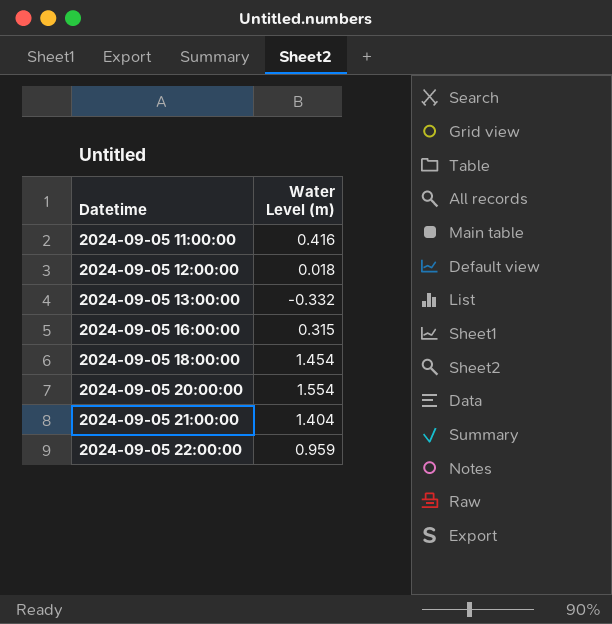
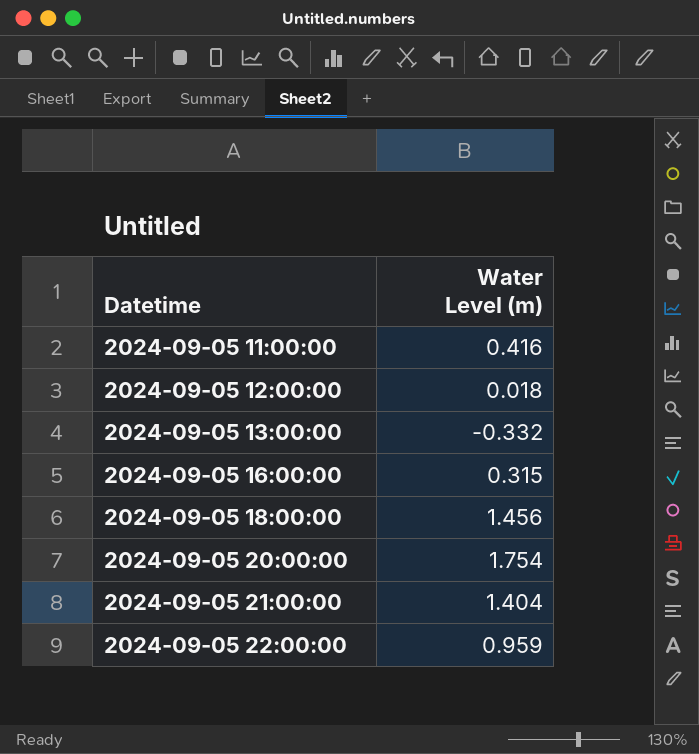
2024-09-05 18:00:00 | Water Level (m): 1.454 -> 1.456
2024-09-05 20:00:00 | Water Level (m): 1.554 -> 1.754

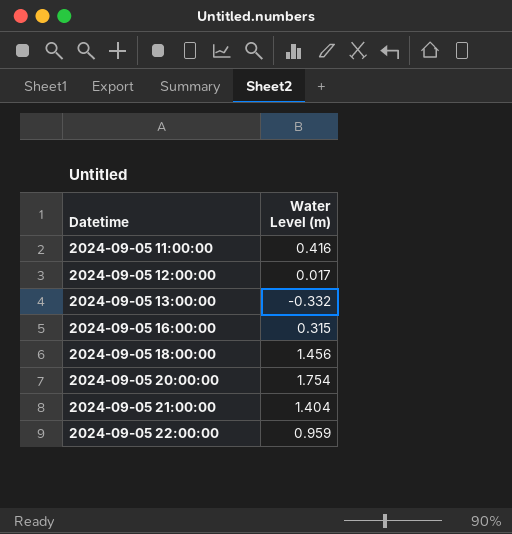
2024-09-05 12:00:00 | Water Level (m): 0.018 -> 0.017

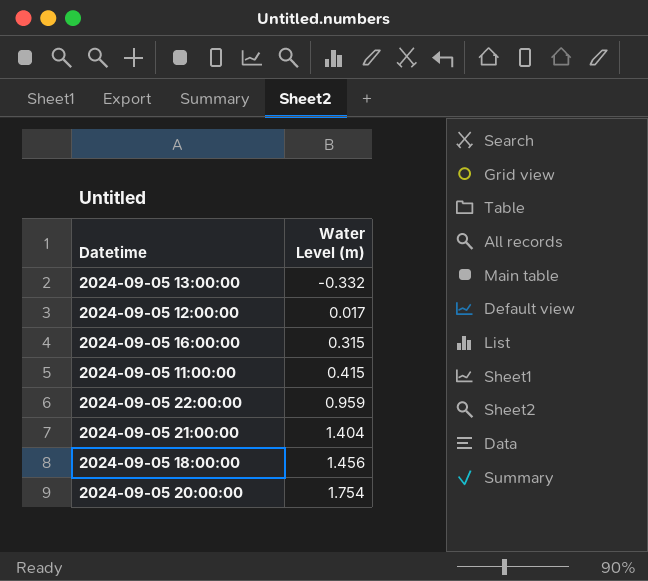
row order: Datetime ascending -> Water Level (m) ascending
2024-09-05 11:00:00 | Water Level (m): 0.416 -> 0.415

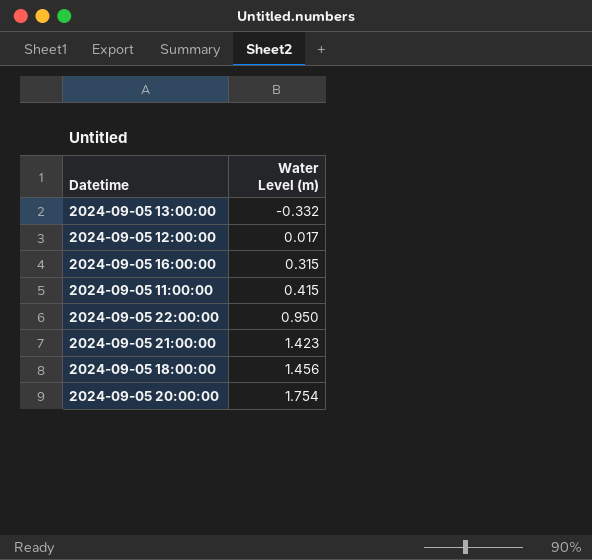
2024-09-05 22:00:00 | Water Level (m): 0.959 -> 0.950
2024-09-05 21:00:00 | Water Level (m): 1.404 -> 1.423

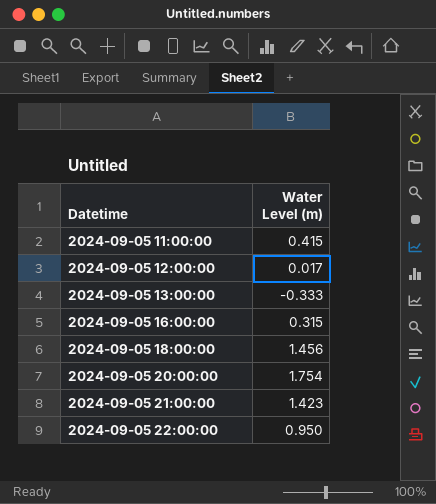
row order: Water Level (m) ascending -> Datetime ascending
2024-09-05 13:00:00 | Water Level (m): -0.332 -> -0.333

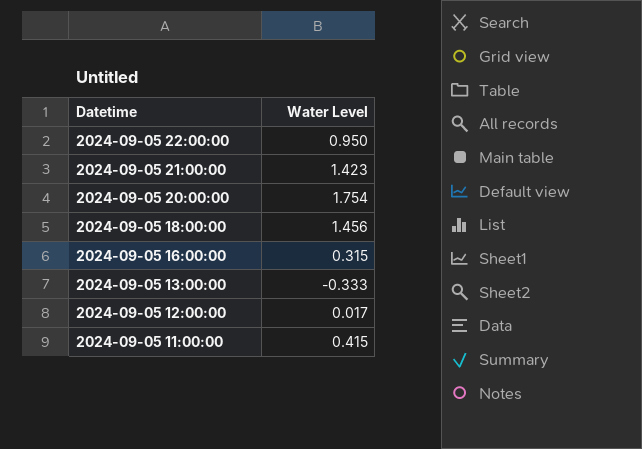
row order: Datetime ascending -> Datetime descending
column name: Water Level (m) -> Water Level

